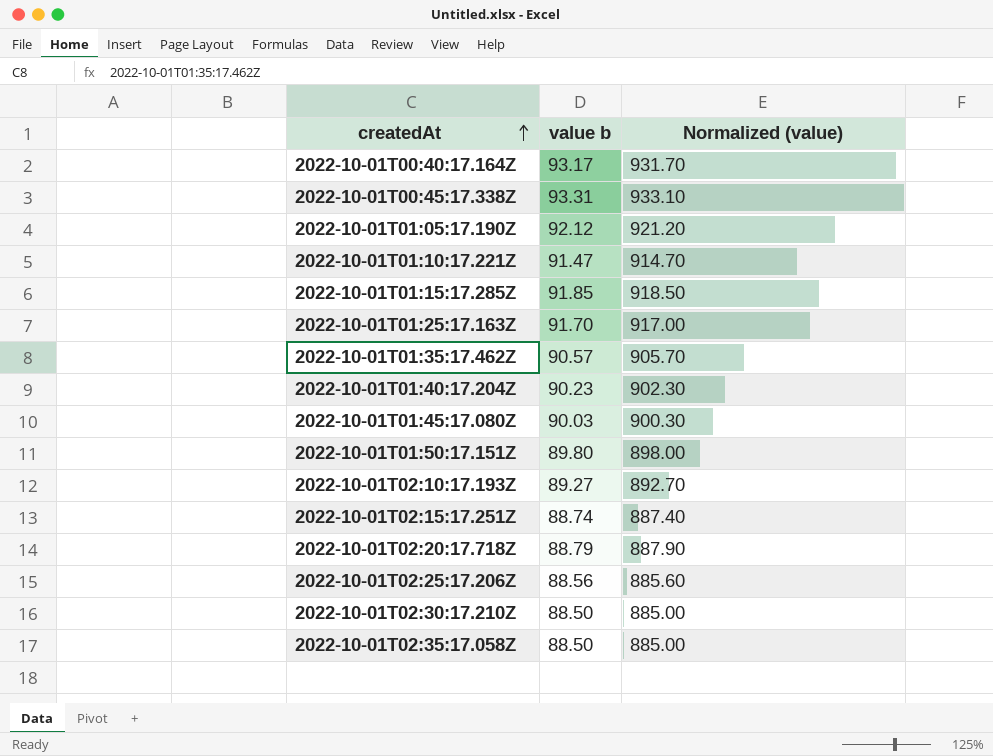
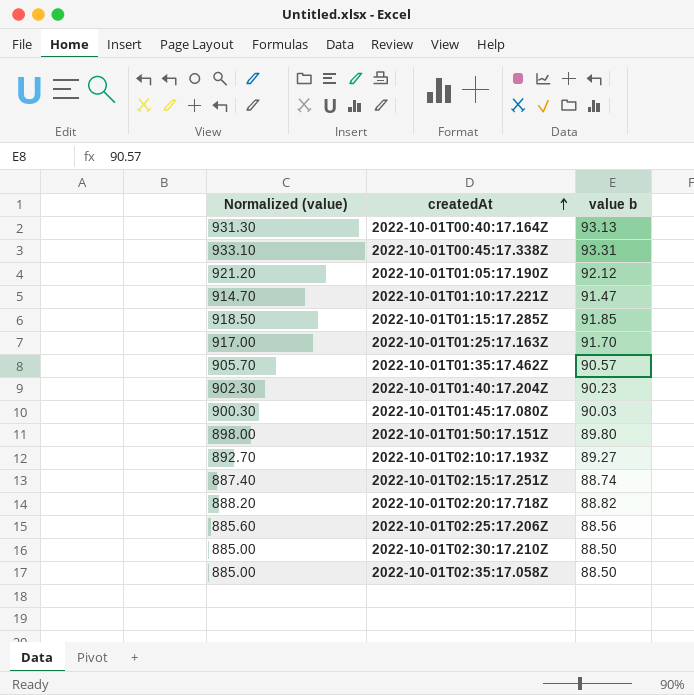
column Normalized (value) | position: 3 -> 1
2022-10-01T00:40:17.164Z | Normalized (value): 931.70 -> 931.30
2022-10-01T00:40:17.164Z | value b: 93.17 -> 93.13
2022-10-01T02:20:17.718Z | Normalized (value): 887.90 -> 888.20
2022-10-01T02:20:17.718Z | value b: 88.79 -> 88.82

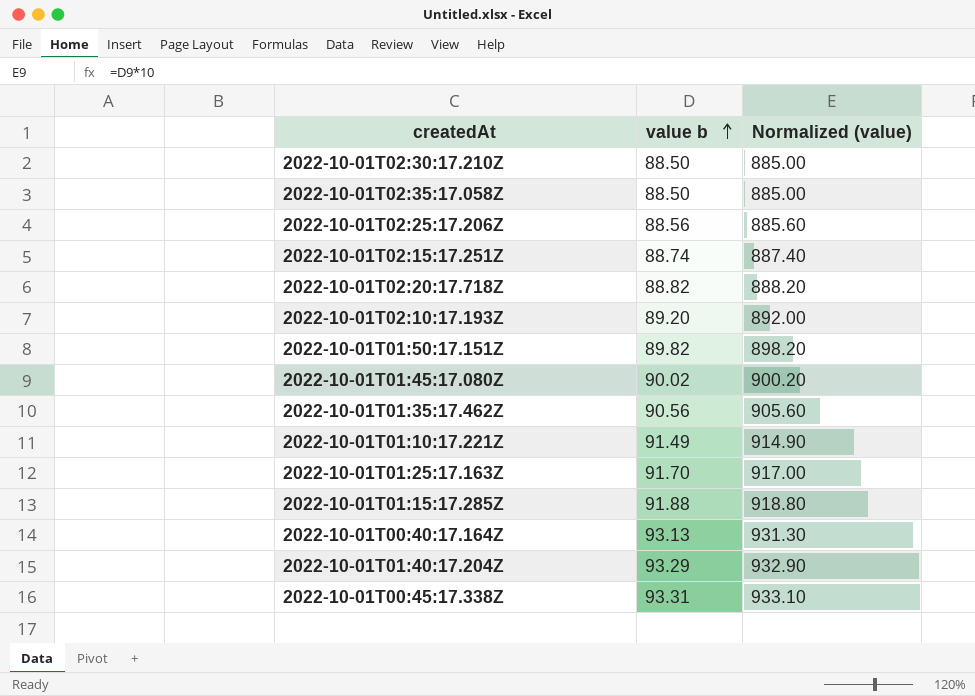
row order: createdAt ascending -> value b ascending
column Normalized (value) | position: 1 -> 3
row 2022-10-01T01:05:17.190Z: 921.20 | 92.12 -> none
2022-10-01T02:10:17.193Z | value b: 89.27 -> 89.20
2022-10-01T02:10:17.193Z | Normalized (value): 892.70 -> 892.00
2022-10-01T01:50:17.151Z | value b: 89.80 -> 89.82
2022-10-01T01:50:17.151Z | Normalized (value): 898.00 -> 898.20
2022-10-01T01:45:17.080Z | value b: 90.03 -> 90.02
2022-10-01T01:45:17.080Z | Normalized (value): 900.30 -> 900.20
2022-10-01T01:35:17.462Z | value b: 90.57 -> 90.56
2022-10-01T01:35:17.462Z | Normalized (value): 905.70 -> 905.60
2022-10-01T01:10:17.221Z | value b: 91.47 -> 91.49
2022-10-01T01:10:17.221Z | Normalized (value): 914.70 -> 914.90
2022-10-01T01:15:17.285Z | value b: 91.85 -> 91.88
2022-10-01T01:15:17.285Z | Normalized (value): 918.50 -> 918.80
2022-10-01T01:40:17.204Z | value b: 90.23 -> 93.29
2022-10-01T01:40:17.204Z | Normalized (value): 902.30 -> 932.90

